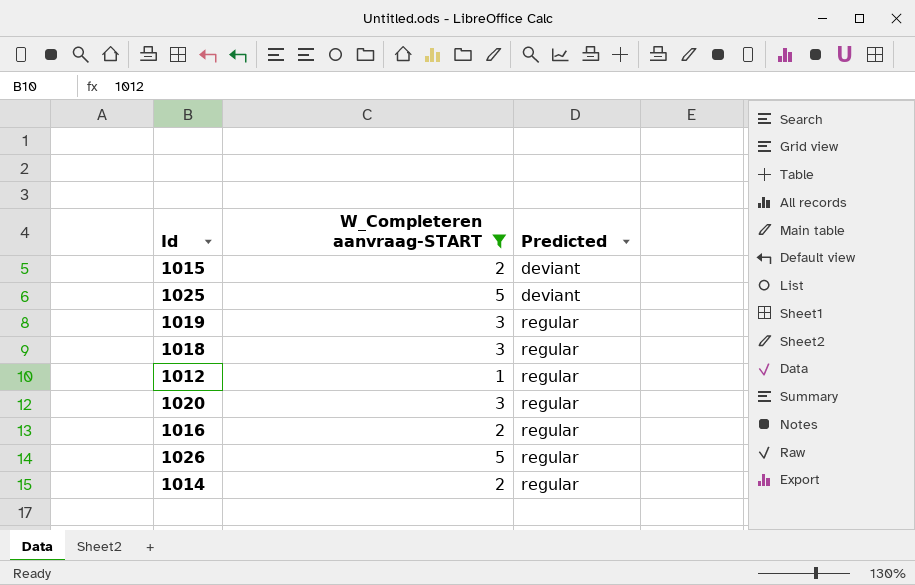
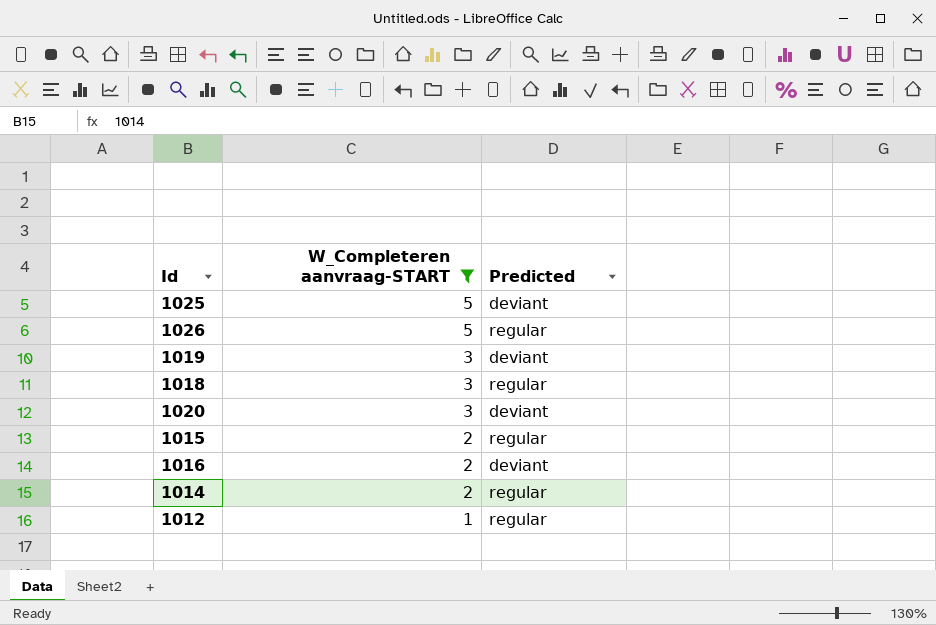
row order: Predicted ascending -> W_Completeren aanvraag-START descending
1019 | Predicted: regular -> deviant
1020 | Predicted: regular -> deviant
1015 | Predicted: deviant -> regular
1016 | Predicted: regular -> deviant

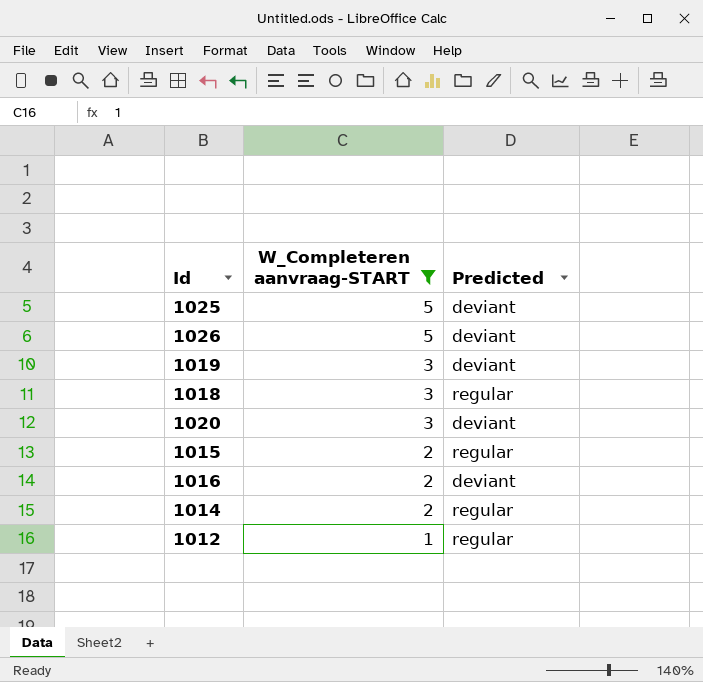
1026 | Predicted: regular -> deviant

